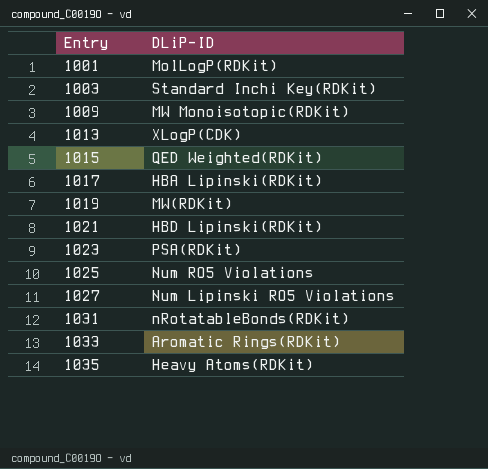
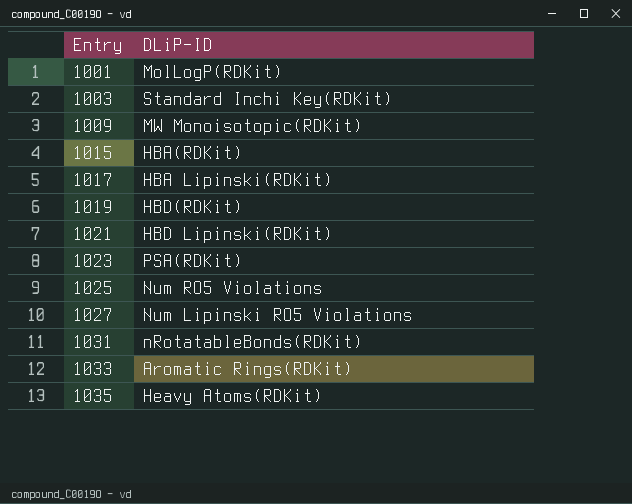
row 1013: XLogP(CDK) -> none
1015 | DLiP-ID: QED Weighted(RDKit) -> HBA(RDKit)
1019 | DLiP-ID: MW(RDKit) -> HBD(RDKit)

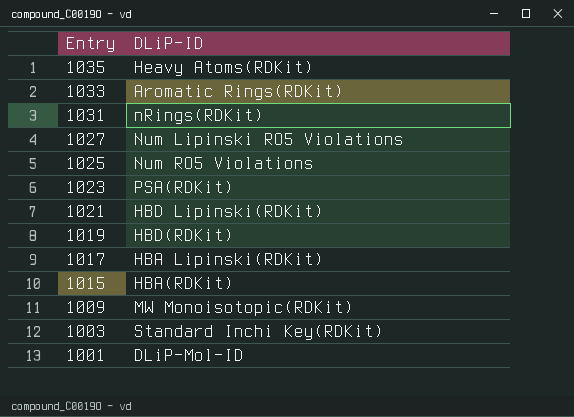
row order: Entry ascending -> Entry descending
1031 | DLiP-ID: nRotatableBonds(RDKit) -> nRings(RDKit)
1001 | DLiP-ID: MolLogP(RDKit) -> DLiP-Mol-ID

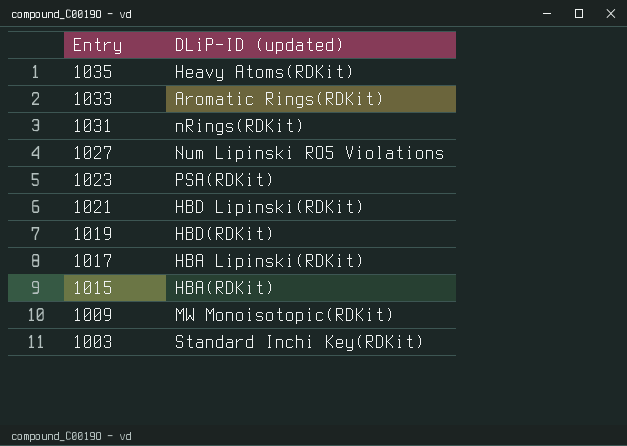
column name: DLiP-ID -> DLiP-ID (updated)
row 1025: Num RO5 Violations -> none
row 1001: DLiP-Mol-ID -> none

